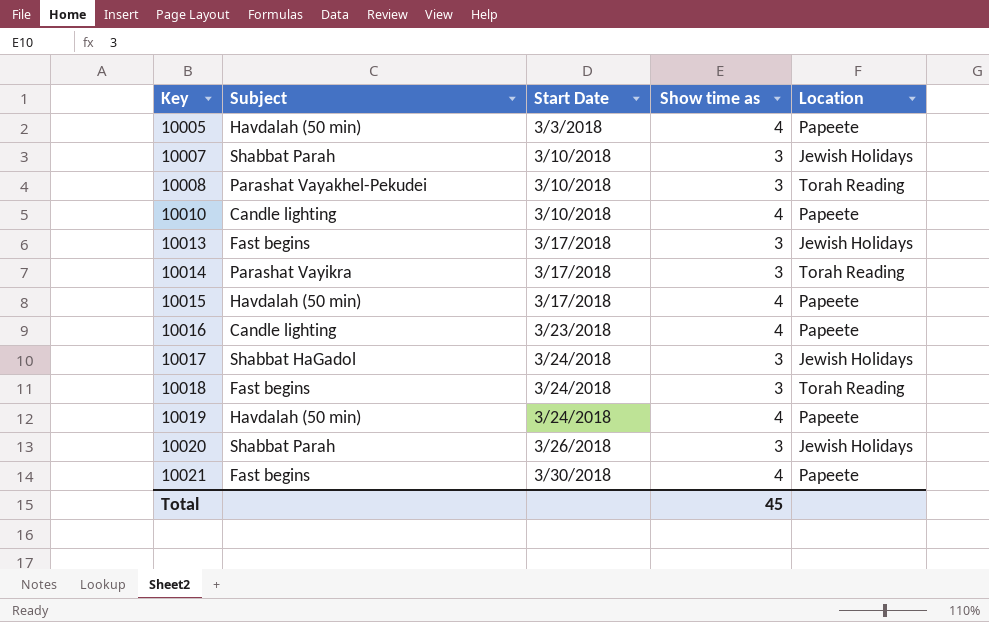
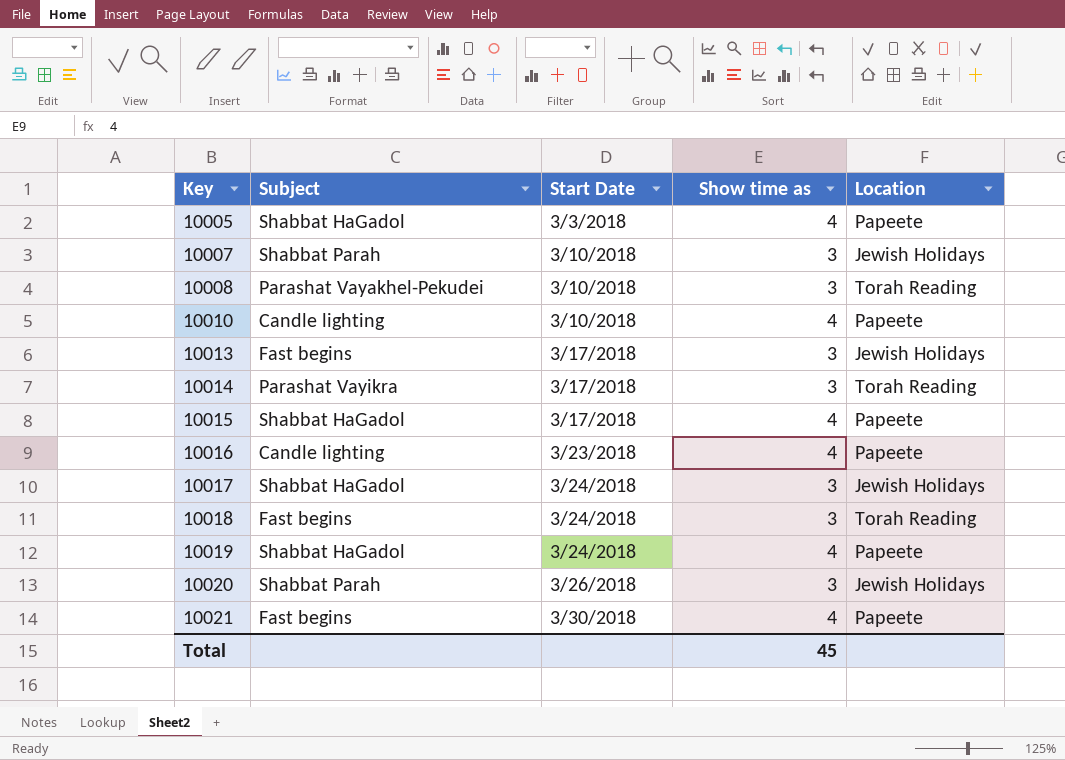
10005 | Subject: Havdalah (50 min) -> Shabbat HaGadol
10015 | Subject: Havdalah (50 min) -> Shabbat HaGadol
10019 | Subject: Havdalah (50 min) -> Shabbat HaGadol

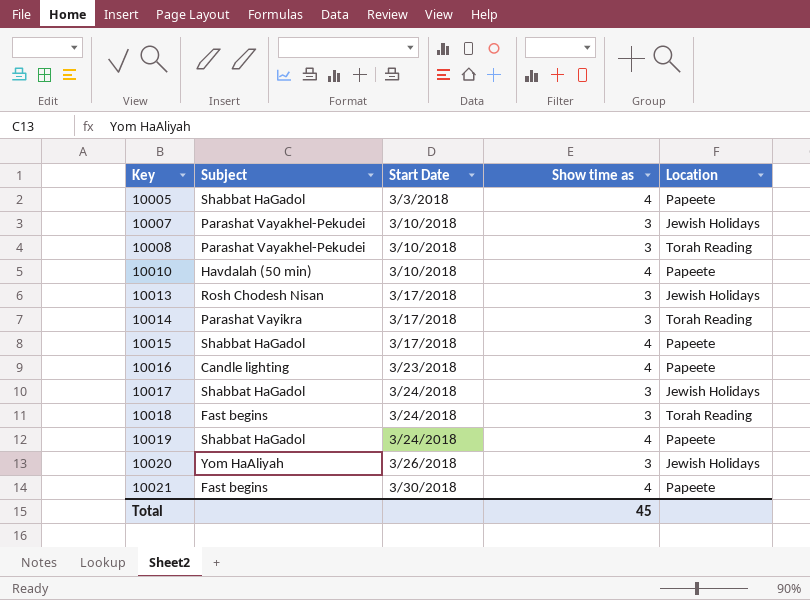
10007 | Subject: Shabbat Parah -> Parashat Vayakhel-Pekudei
10010 | Subject: Candle lighting -> Havdalah (50 min)
10013 | Subject: Fast begins -> Rosh Chodesh Nisan
10020 | Subject: Shabbat Parah -> Yom HaAliyah

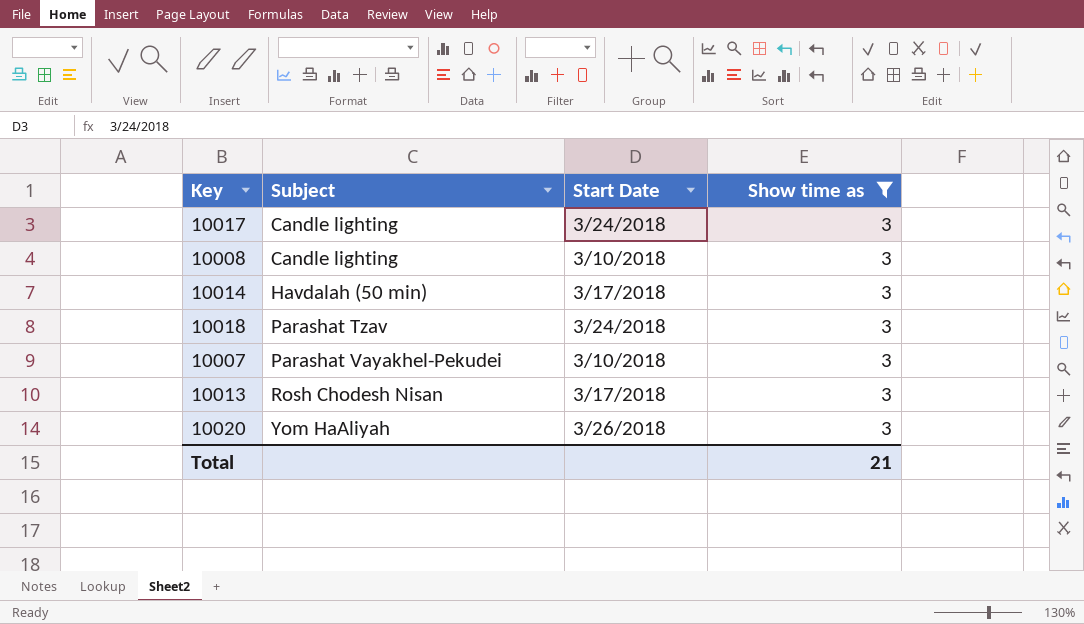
filter: none -> Show time as = 3
row order: Key ascending -> Subject ascending
column Location | position: 5 -> none
10017 | Subject: Shabbat HaGadol -> Candle lighting
10008 | Subject: Parashat Vayakhel-Pekudei -> Candle lighting
10014 | Subject: Parashat Vayikra -> Havdalah (50 min)
10018 | Subject: Fast begins -> Parashat Tzav
Total | Show time as: 45 -> 21

